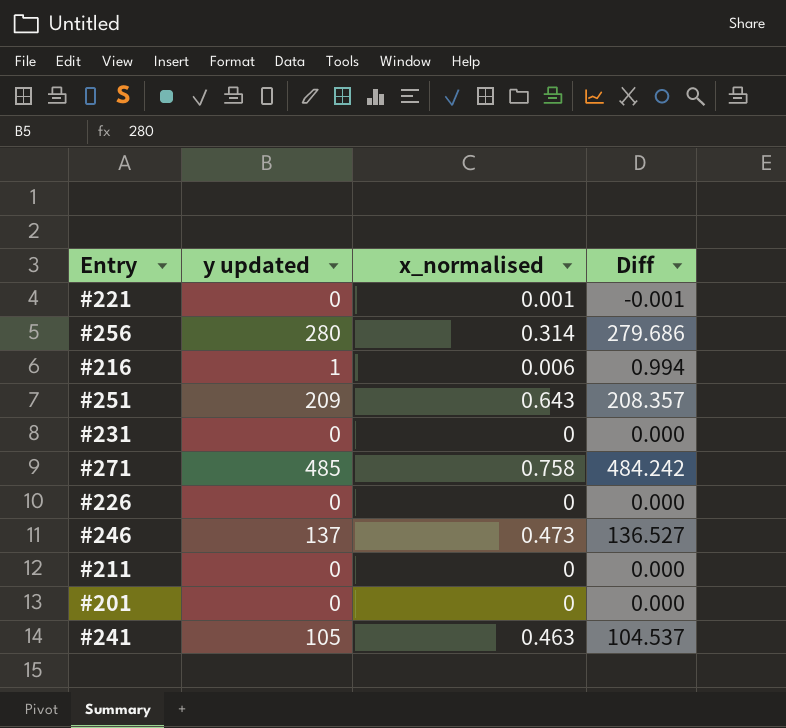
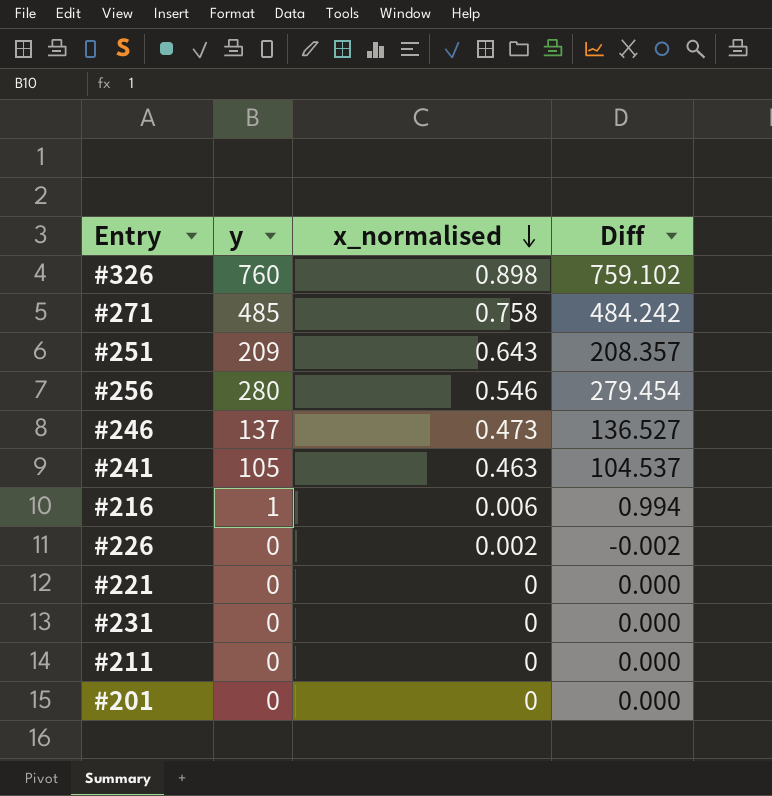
row order: none -> x_normalised descending
column name: y updated -> y
row #326: none -> 760 | 0.898 | 759.102
#256 | x_normalised: 0.314 -> 0.546
#256 | Diff: 279.686 -> 279.454
#226 | x_normalised: 0 -> 0.002
#226 | Diff: 0.000 -> -0.002
#221 | x_normalised: 0.001 -> 0
#221 | Diff: -0.001 -> 0.000

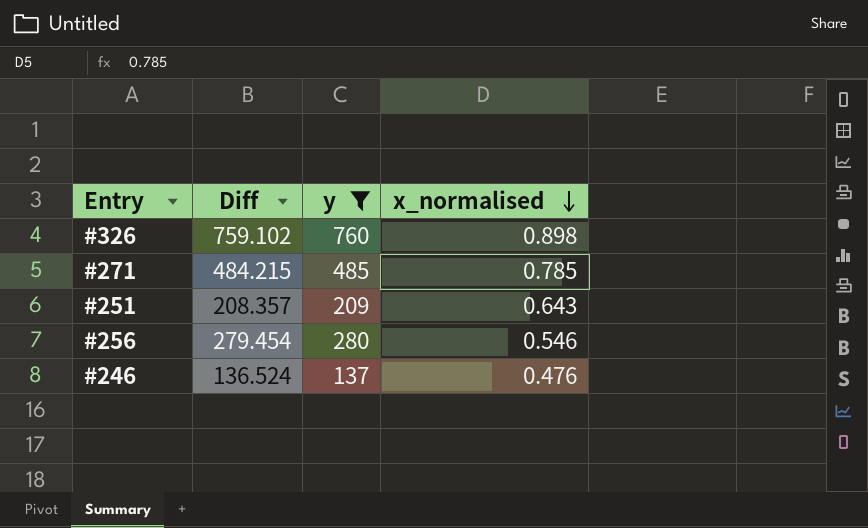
filter: none -> y >= 137
column Diff | position: 4 -> 2
#271 | Diff: 484.242 -> 484.215
#271 | x_normalised: 0.758 -> 0.785
#246 | Diff: 136.527 -> 136.524
#246 | x_normalised: 0.473 -> 0.476

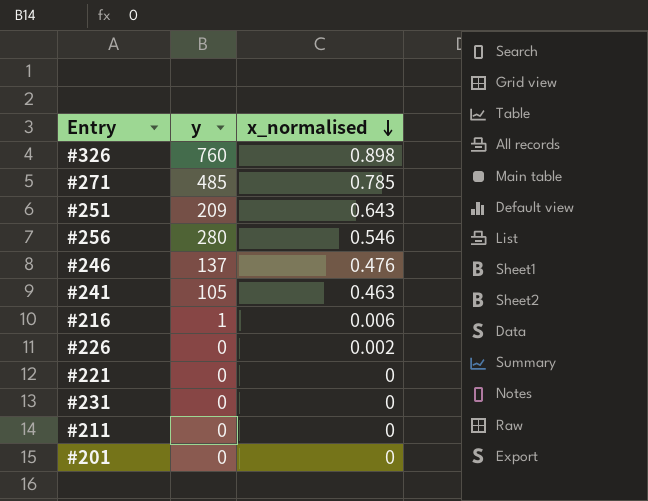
filter: y >= 137 -> none
column Diff | formula: [y] - [x_normalised] -> none

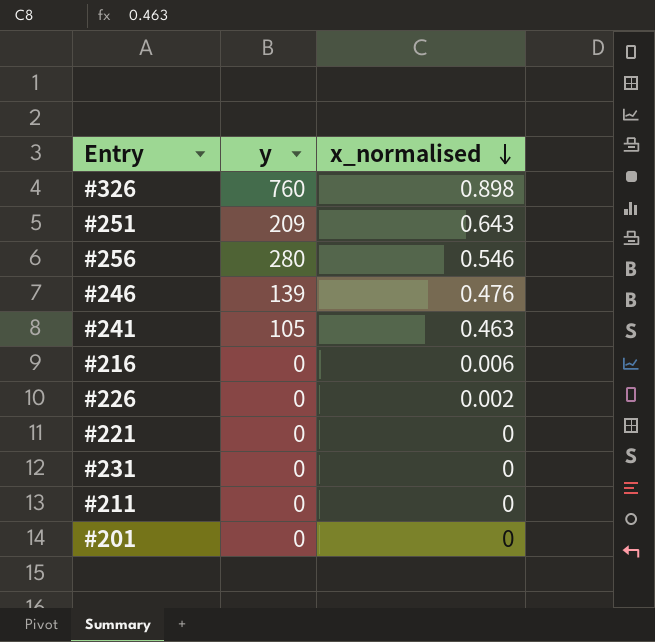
row #271: 485 | 0.785 -> none
#246 | y: 137 -> 139
#216 | y: 1 -> 0

